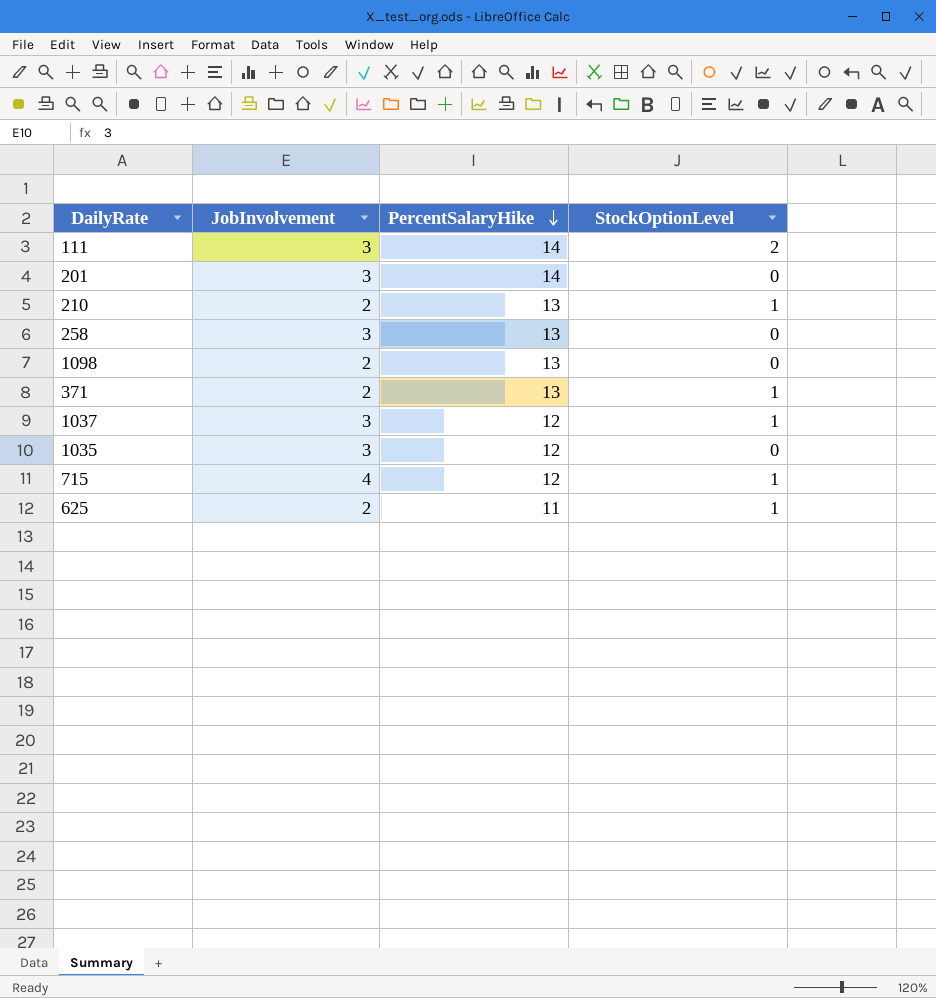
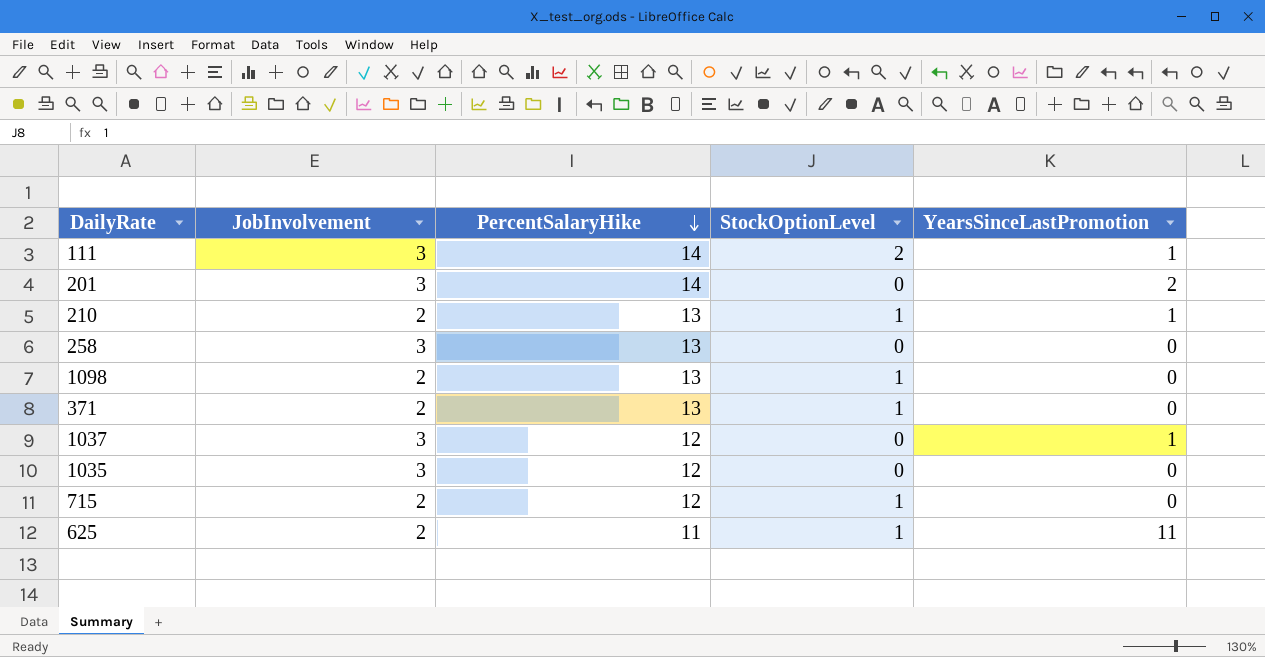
column YearsSinceLastPromotion | position: none -> 5
1098 | StockOptionLevel: 0 -> 1
1037 | StockOptionLevel: 1 -> 0
715 | JobInvolvement: 4 -> 2

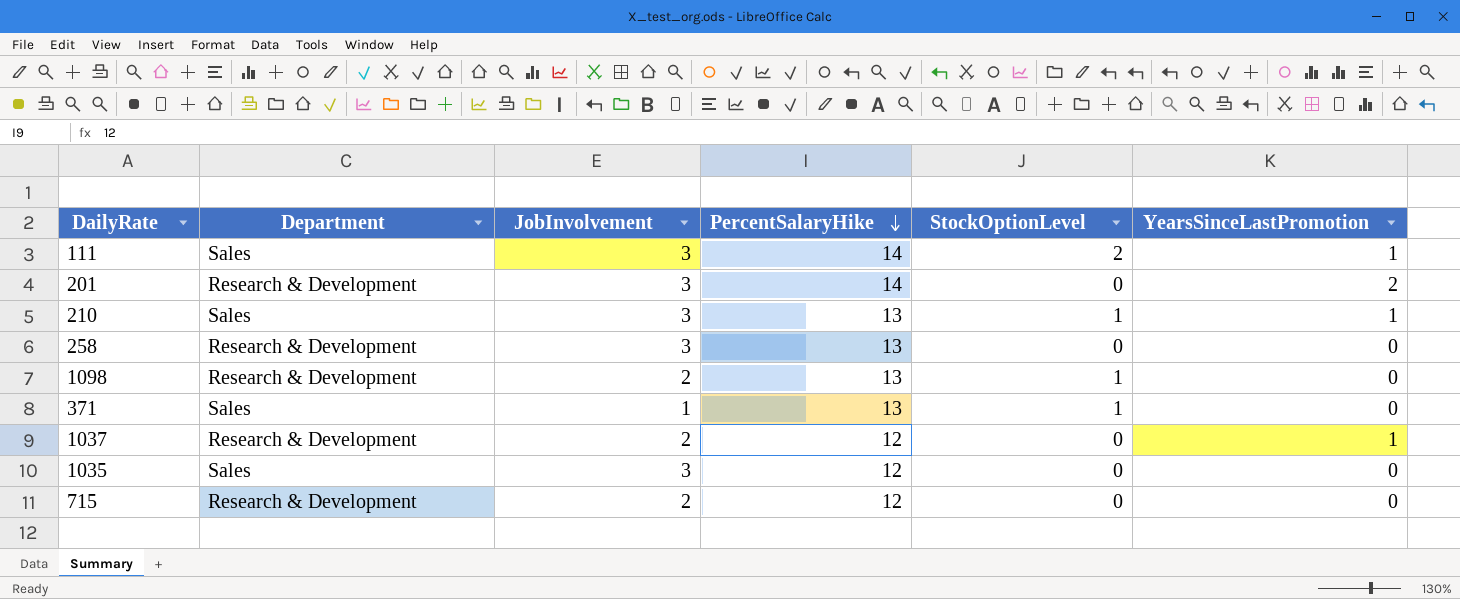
column Department | position: none -> 2
row 625: 2 | 11 | 1 | 11 -> none
210 | JobInvolvement: 2 -> 3
371 | JobInvolvement: 2 -> 1
1037 | JobInvolvement: 3 -> 2
715 | StockOptionLevel: 1 -> 0

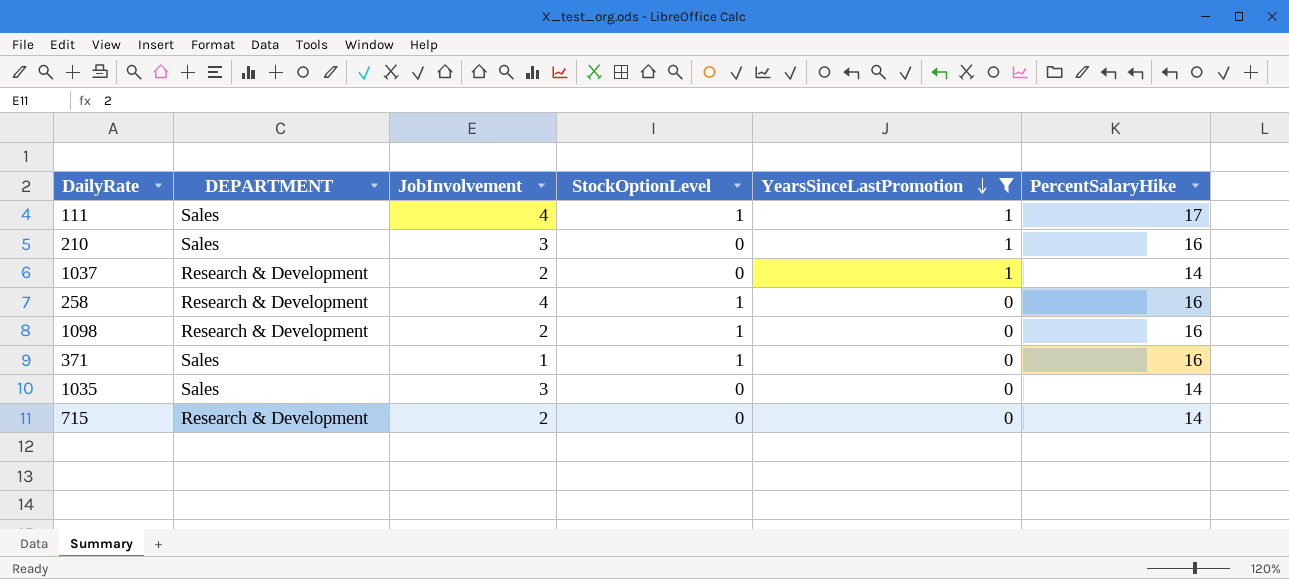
filter: none -> YearsSinceLastPromotion != 2
row order: PercentSalaryHike descending -> YearsSinceLastPromotion descending
column name: Department -> DEPARTMENT
column PercentSalaryHike | position: 4 -> 6
111 | JobInvolvement: 3 -> 4
111 | StockOptionLevel: 2 -> 1
111 | PercentSalaryHike: 14 -> 17
210 | StockOptionLevel: 1 -> 0
210 | PercentSalaryHike: 13 -> 16
1037 | PercentSalaryHike: 12 -> 14
258 | JobInvolvement: 3 -> 4
258 | StockOptionLevel: 0 -> 1
258 | PercentSalaryHike: 13 -> 16
1098 | PercentSalaryHike: 13 -> 16
371 | PercentSalaryHike: 13 -> 16
1035 | PercentSalaryHike: 12 -> 14
715 | PercentSalaryHike: 12 -> 14

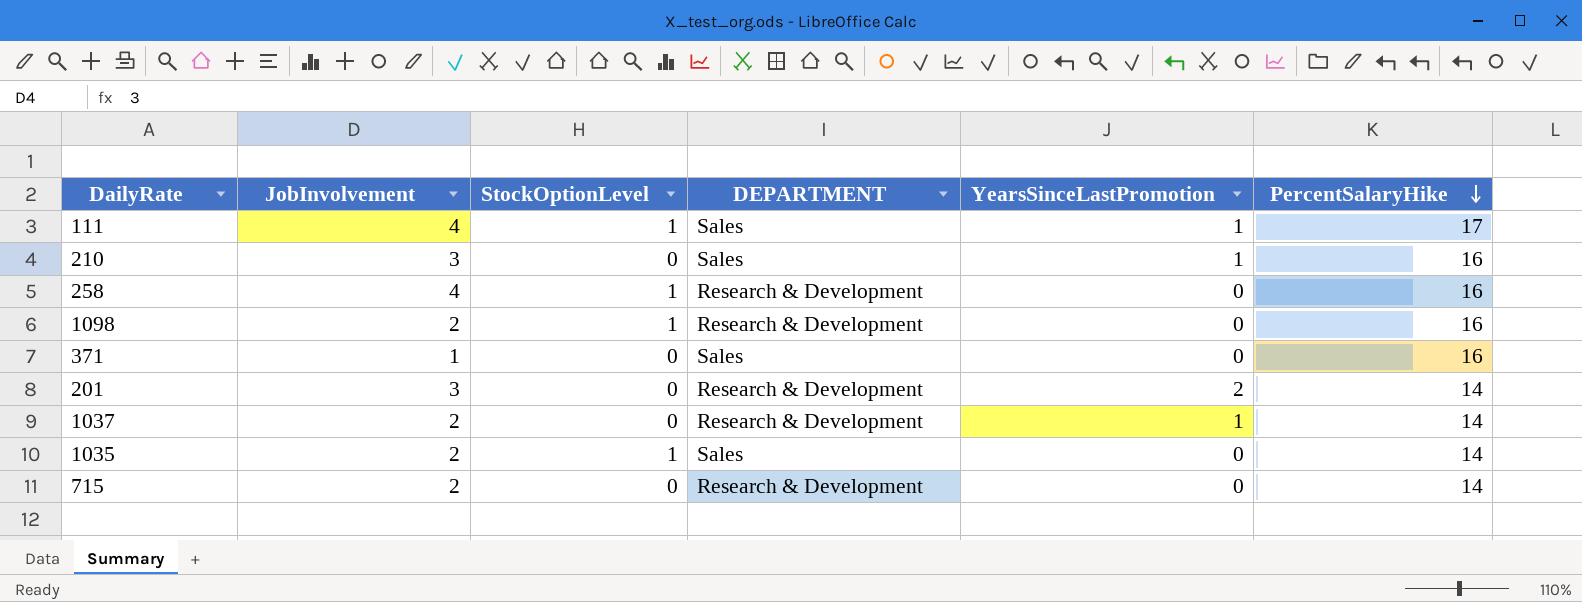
filter: YearsSinceLastPromotion != 2 -> none
row order: YearsSinceLastPromotion descending -> PercentSalaryHike descending
column DEPARTMENT | position: 2 -> 4
371 | StockOptionLevel: 1 -> 0
1035 | JobInvolvement: 3 -> 2
1035 | StockOptionLevel: 0 -> 1

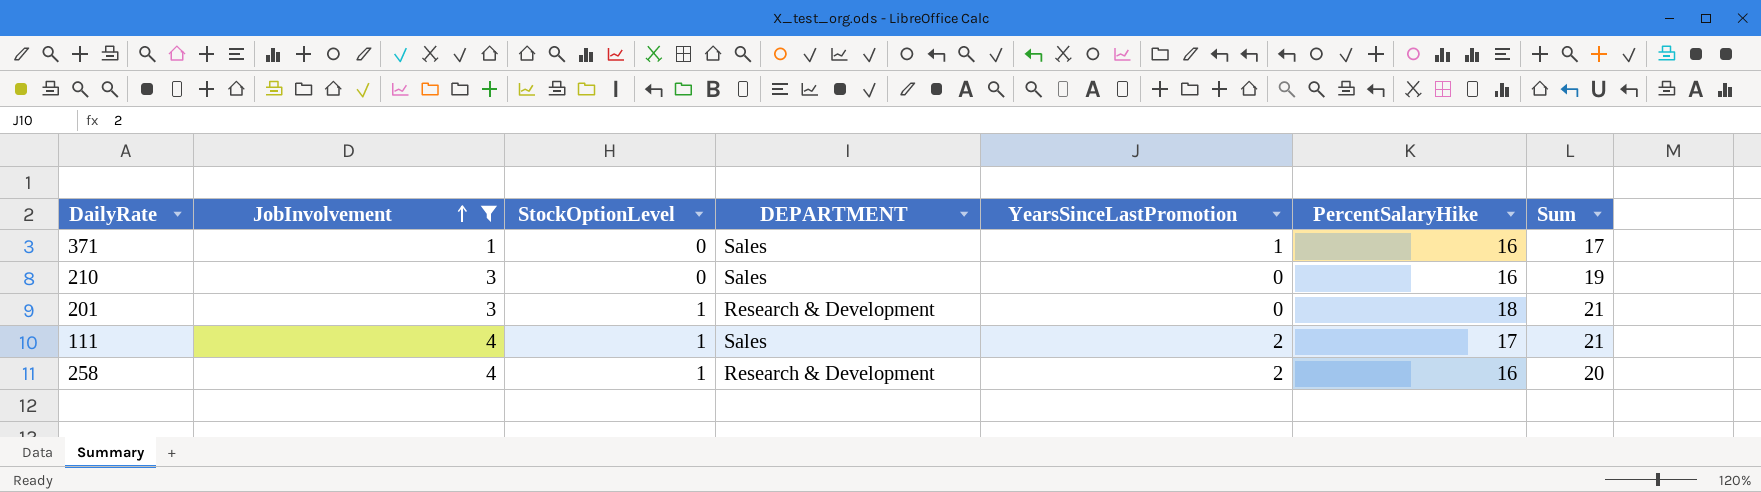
filter: none -> JobInvolvement != 2
row order: PercentSalaryHike descending -> JobInvolvement ascending
column Sum | formula: none -> [JobInvolvement] + [PercentSalaryHike]
371 | YearsSinceLastPromotion: 0 -> 1
210 | YearsSinceLastPromotion: 1 -> 0
201 | StockOptionLevel: 0 -> 1
201 | YearsSinceLastPromotion: 2 -> 0
201 | PercentSalaryHike: 14 -> 18
111 | YearsSinceLastPromotion: 1 -> 2
258 | YearsSinceLastPromotion: 0 -> 2

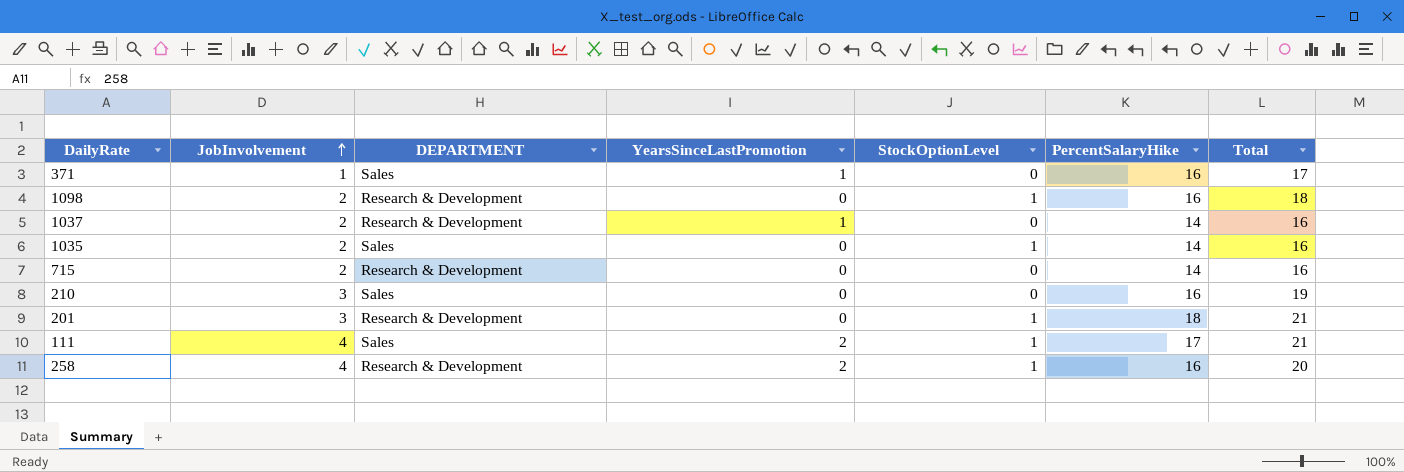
filter: JobInvolvement != 2 -> none
column StockOptionLevel | position: 3 -> 5
column name: Sum -> Total

